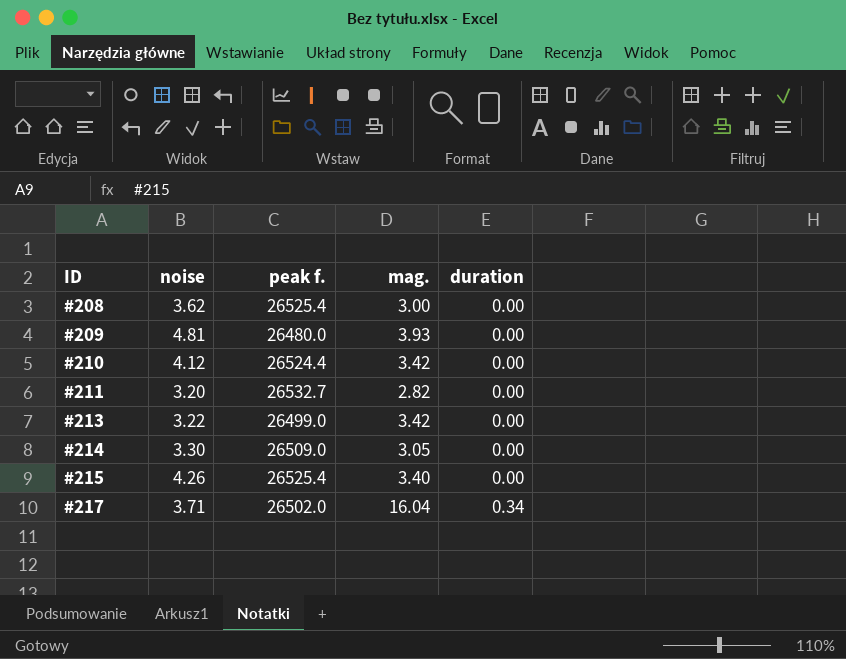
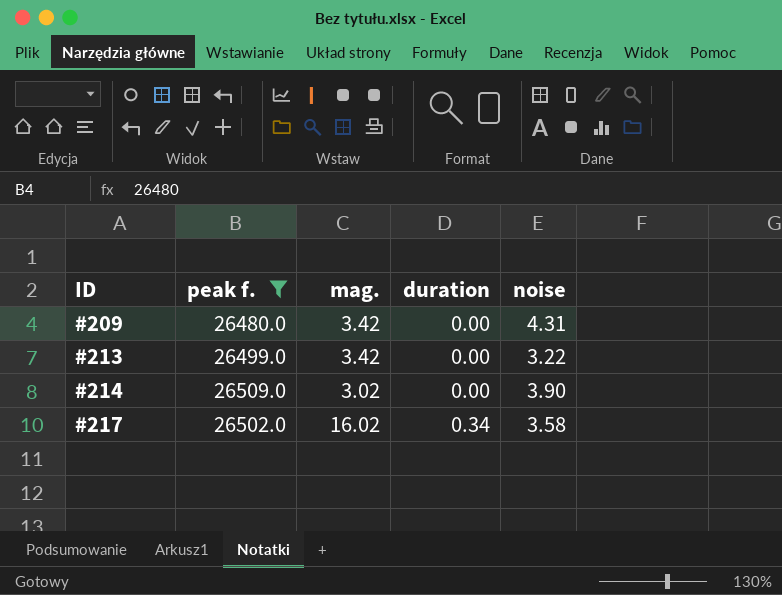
filter: none -> peak f. <= 26509.0
column noise | position: 2 -> 5
#209 | mag.: 3.93 -> 3.42
#209 | noise: 4.81 -> 4.31
#214 | mag.: 3.05 -> 3.02
#214 | noise: 3.30 -> 3.90
#217 | mag.: 16.04 -> 16.02
#217 | noise: 3.71 -> 3.58

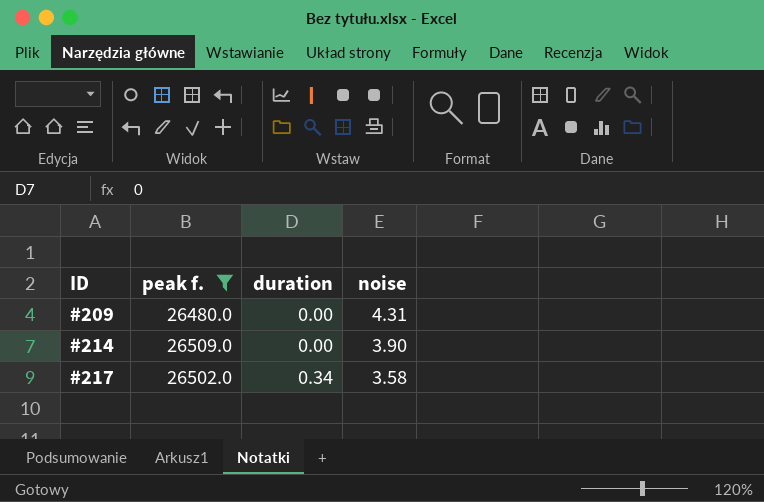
column mag. | position: 3 -> none
row #213: 26499.0 | 3.42 | 0.00 | 3.22 -> none

